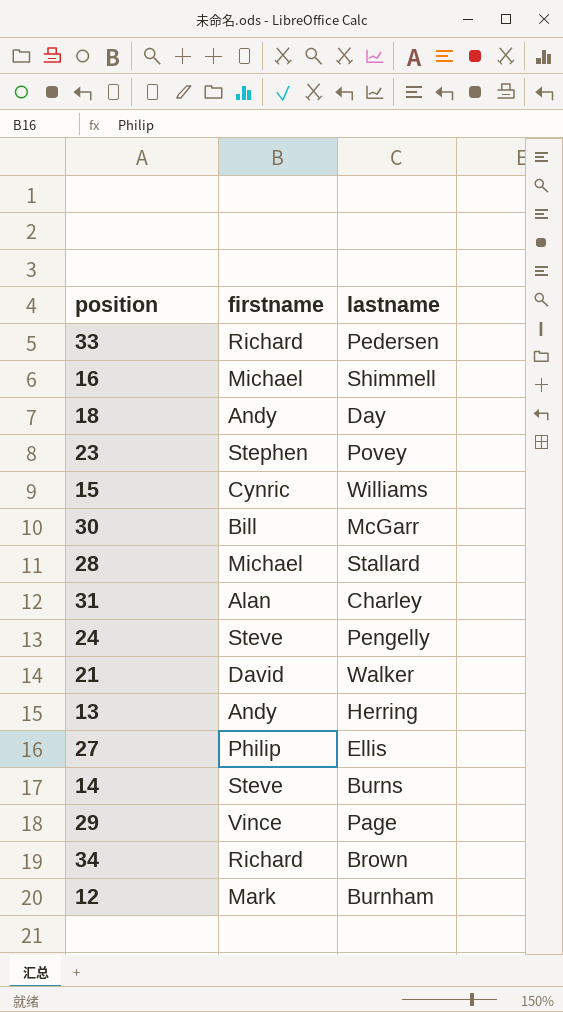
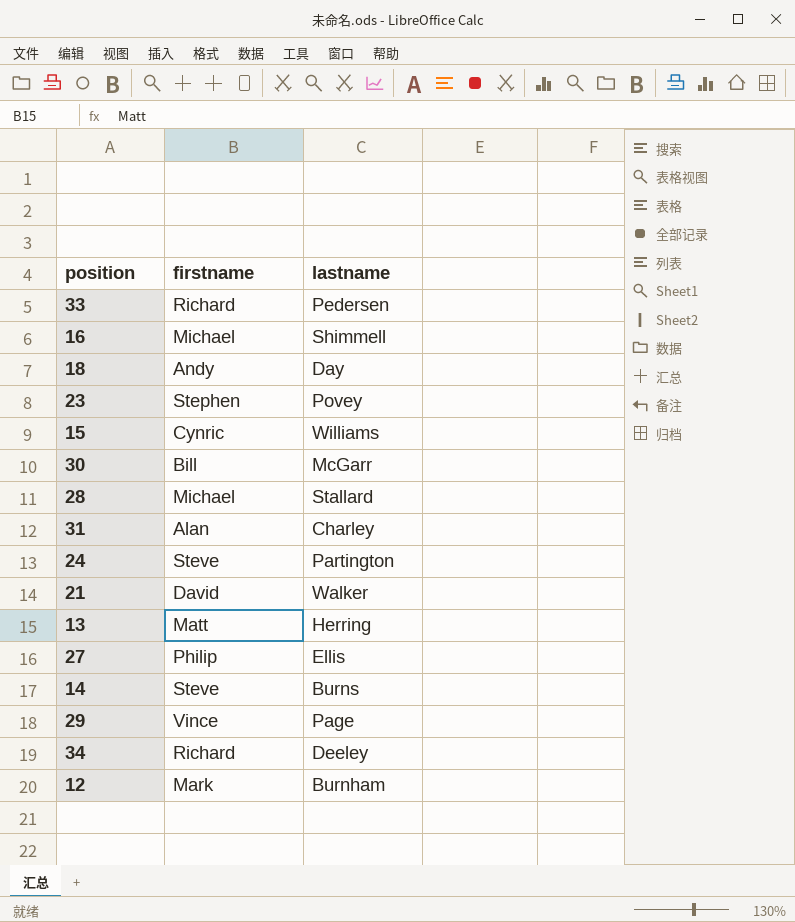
24 | lastname: Pengelly -> Partington
13 | firstname: Andy -> Matt
34 | lastname: Brown -> Deeley

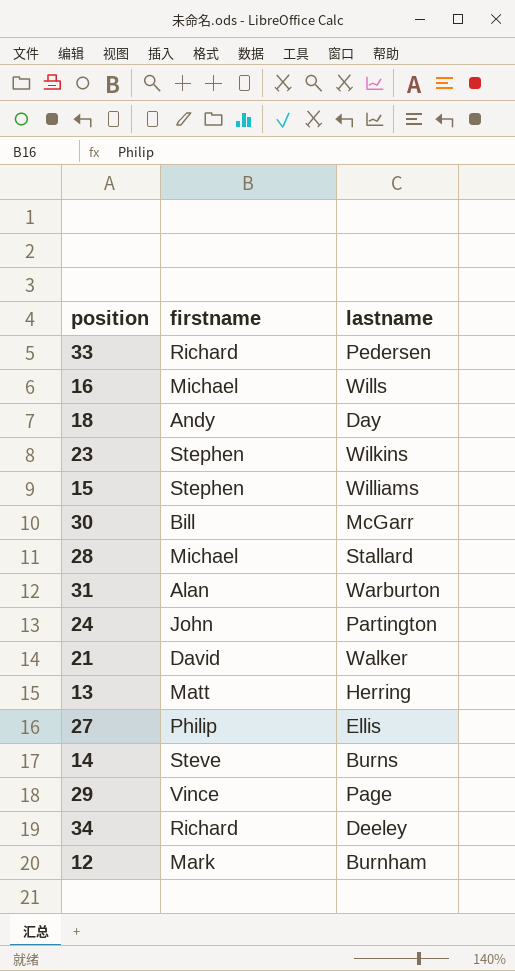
16 | lastname: Shimmell -> Wills
23 | lastname: Povey -> Wilkins
15 | firstname: Cynric -> Stephen
31 | lastname: Charley -> Warburton
24 | firstname: Steve -> John

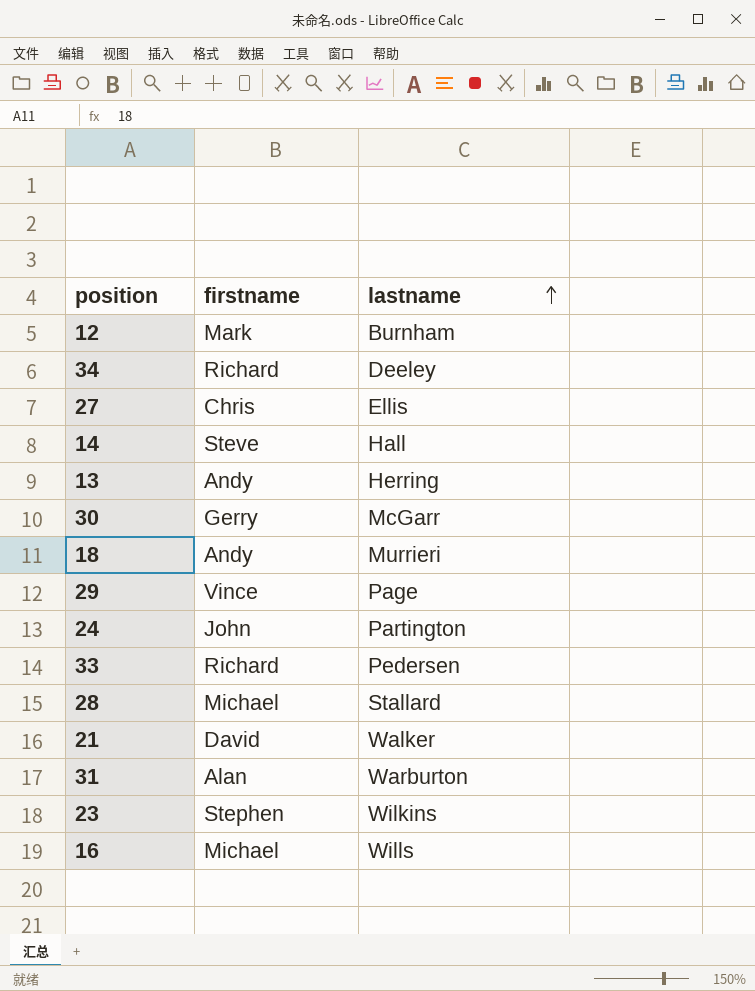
row order: none -> lastname ascending
row 15: Stephen | Williams -> none
27 | firstname: Philip -> Chris
14 | lastname: Burns -> Hall
13 | firstname: Matt -> Andy
30 | firstname: Bill -> Gerry
18 | lastname: Day -> Murrieri

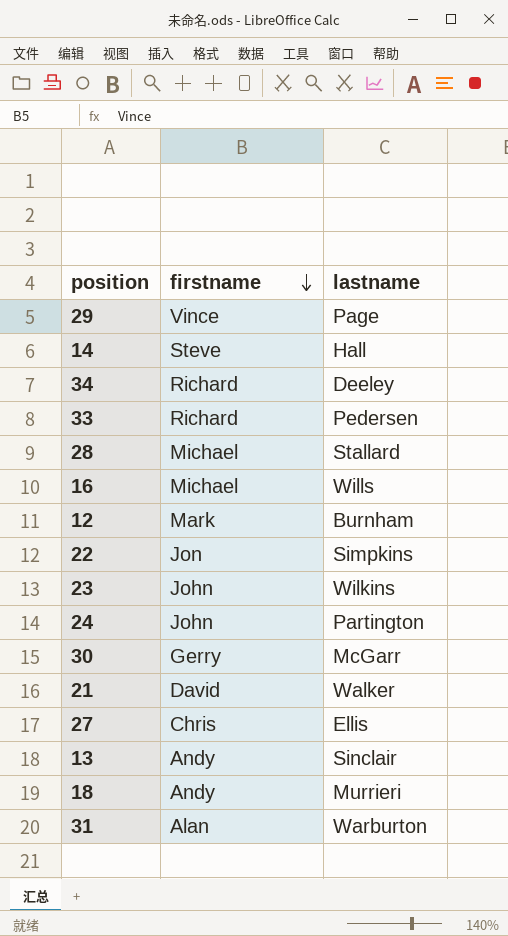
row order: lastname ascending -> firstname descending
row 22: none -> Jon | Simpkins
23 | firstname: Stephen -> John
13 | lastname: Herring -> Sinclair

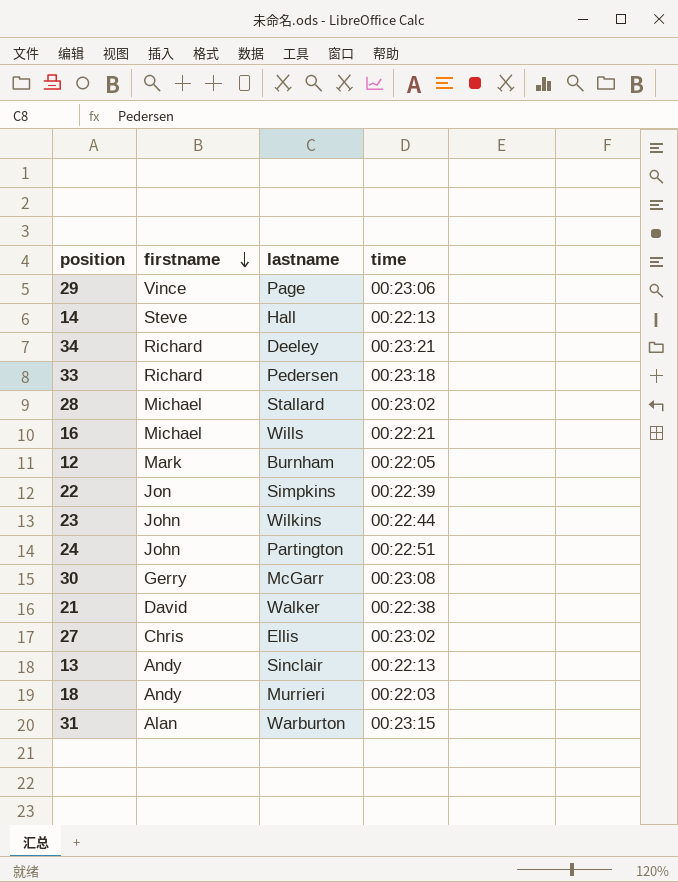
column time | position: none -> 4

